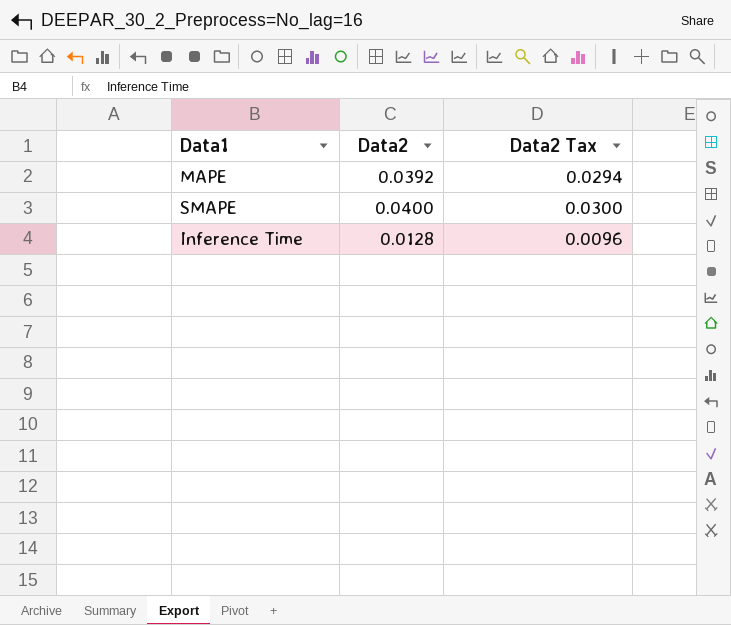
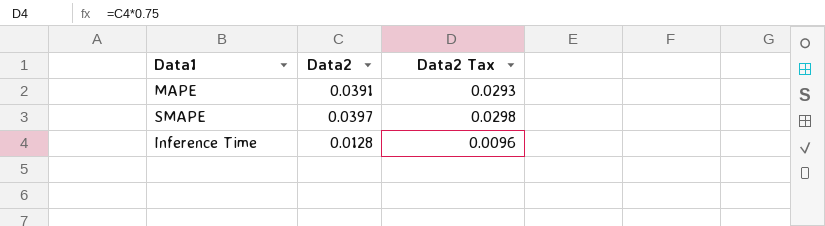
MAPE | Data2: 0.0392 -> 0.0391
MAPE | Data2 Tax: 0.0294 -> 0.0293
SMAPE | Data2: 0.0400 -> 0.0397
SMAPE | Data2 Tax: 0.0300 -> 0.0298

